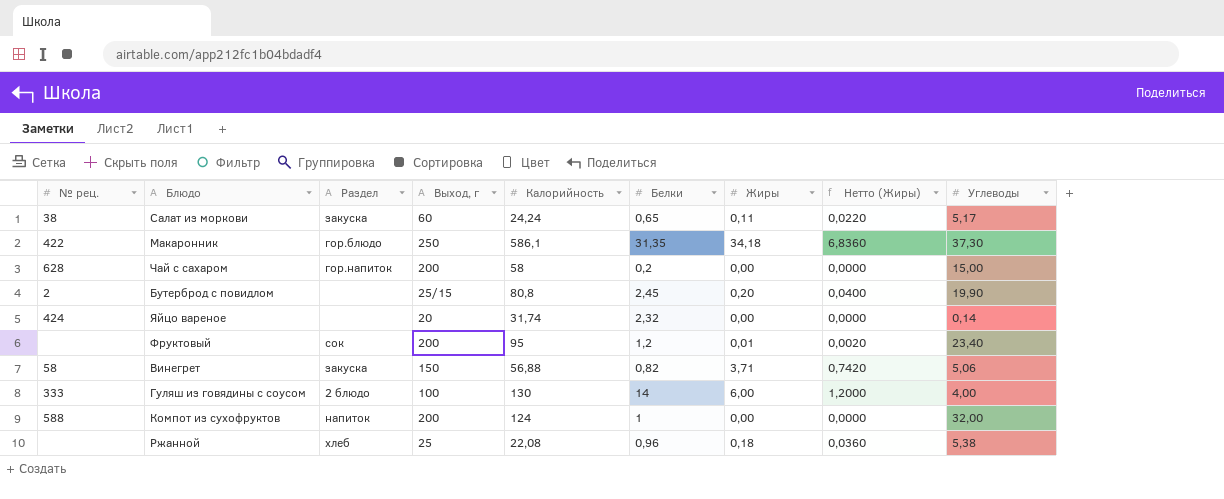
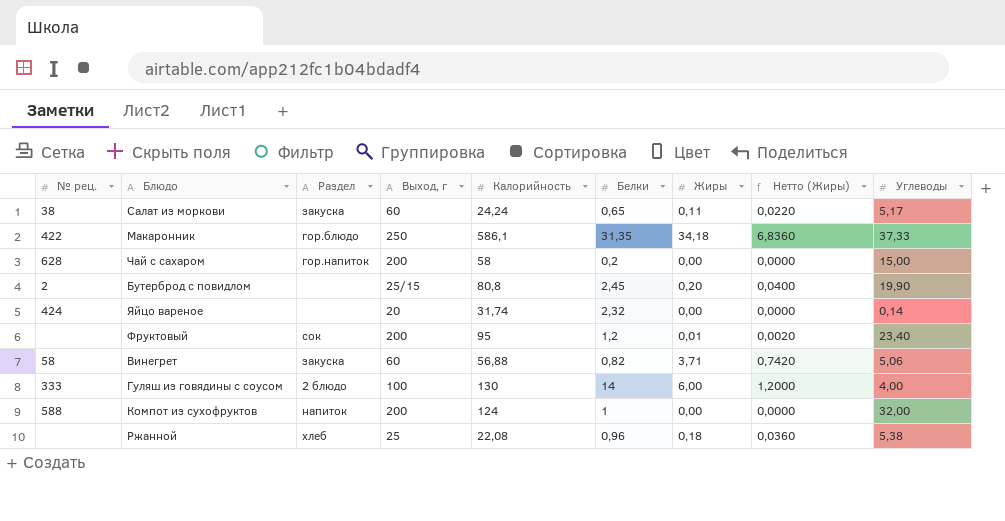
Макаронник | Углеводы: 37,30 -> 37,33
Винегрет | Выход, г: 150 -> 60

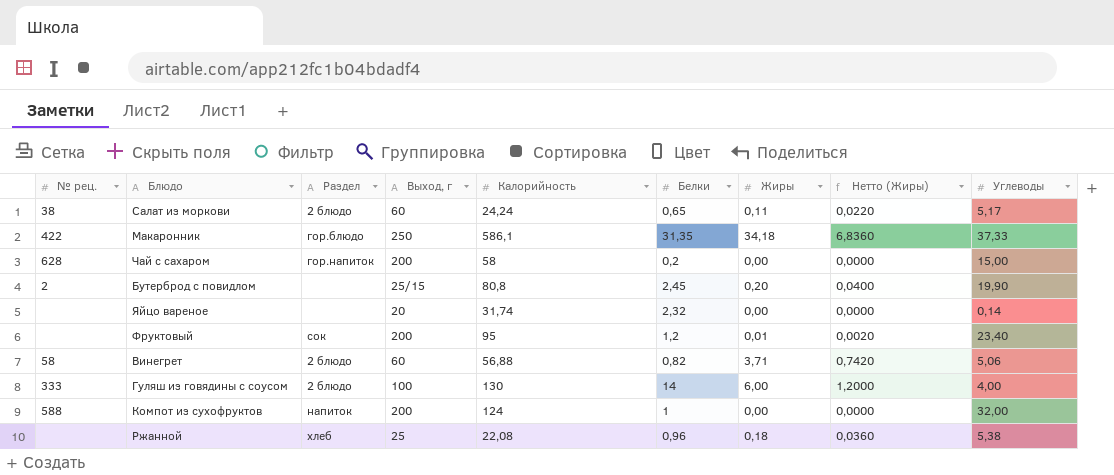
Салат из моркови | Раздел: закуска -> 2 блюдо
Яйцо вареное | № рец.: 424 -> none
Винегрет | Раздел: закуска -> 2 блюдо

